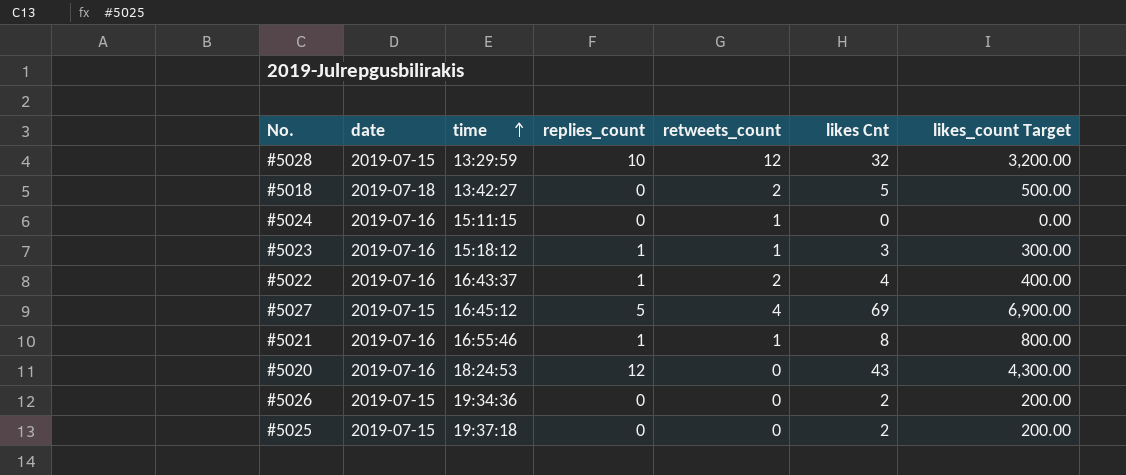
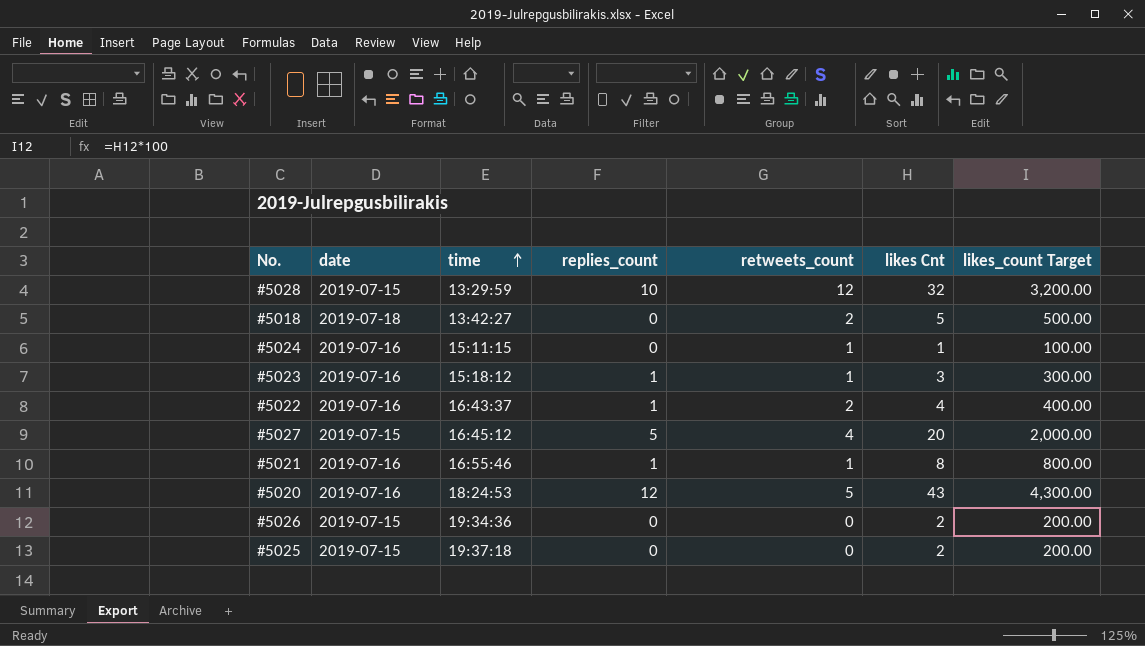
#5024 | likes Cnt: 0 -> 1
#5024 | likes_count Target: 0.00 -> 100.00
#5027 | likes Cnt: 69 -> 20
#5027 | likes_count Target: 6,900.00 -> 2,000.00
#5020 | retweets_count: 0 -> 5

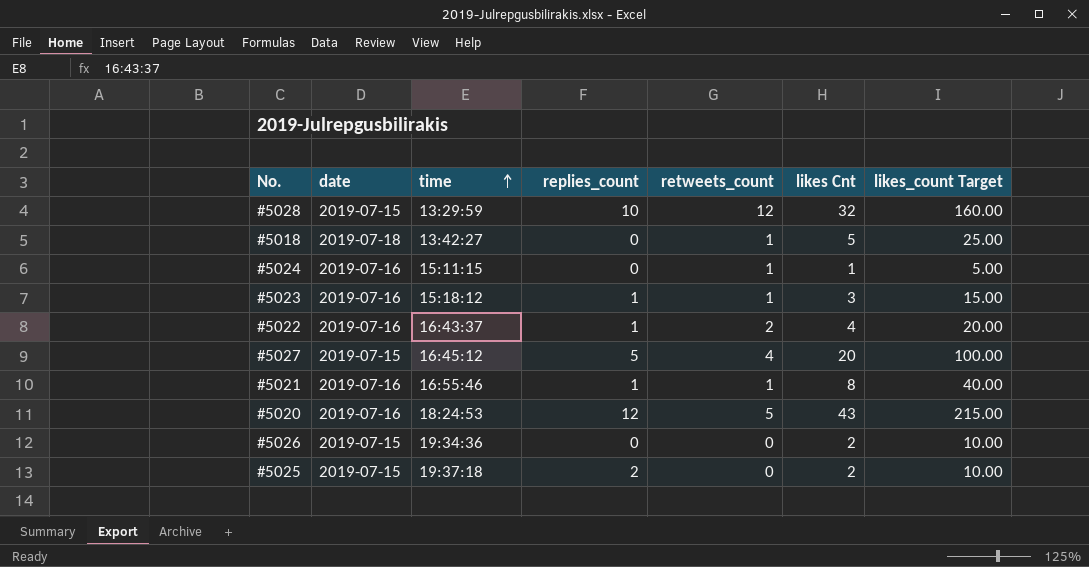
column likes_count Target | formula: [likes Cnt] * 100 -> [likes Cnt] * 5
#5018 | retweets_count: 2 -> 1
#5025 | replies_count: 0 -> 2

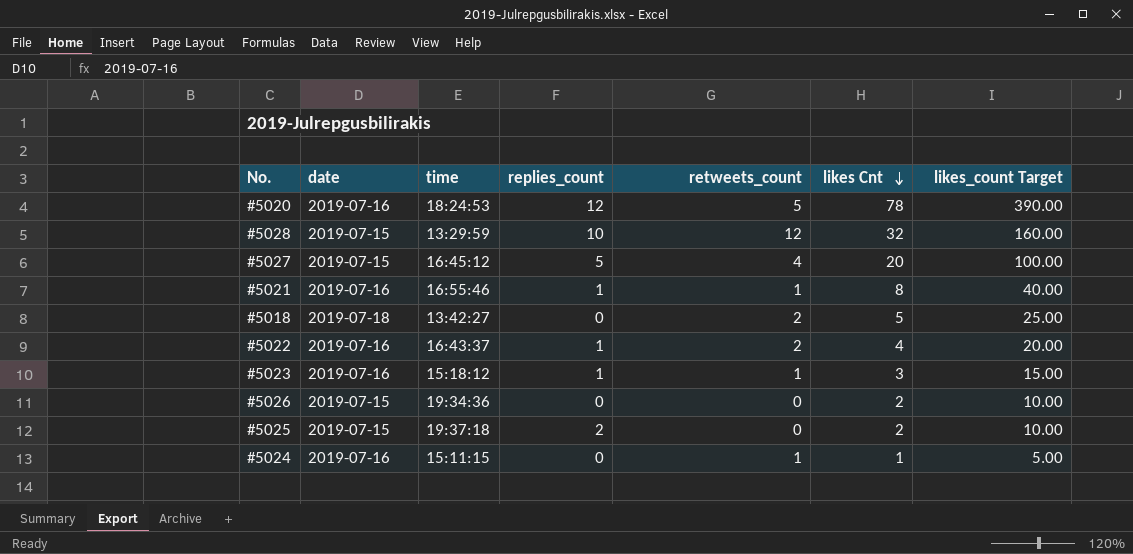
row order: time ascending -> likes Cnt descending
#5020 | likes Cnt: 43 -> 78
#5020 | likes_count Target: 215.00 -> 390.00
#5018 | retweets_count: 1 -> 2

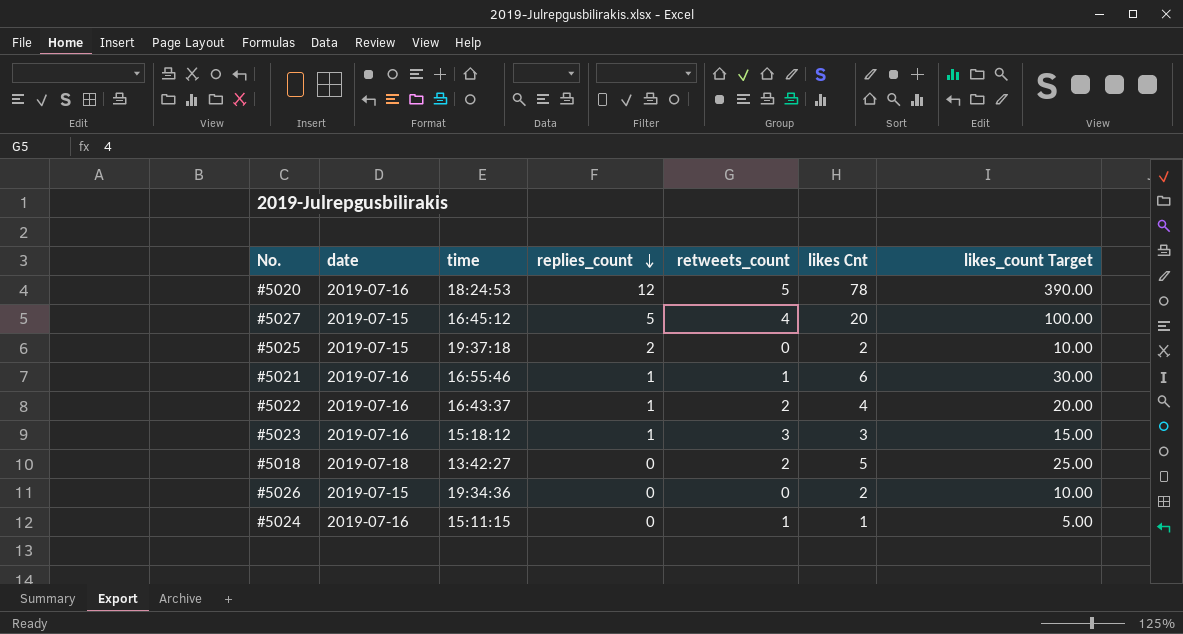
row order: likes Cnt descending -> replies_count descending
row #5028: 2019-07-15 | 13:29:59 | 10 | 12 | 32 | 160.00 -> none
#5021 | likes Cnt: 8 -> 6
#5021 | likes_count Target: 40.00 -> 30.00
#5023 | retweets_count: 1 -> 3

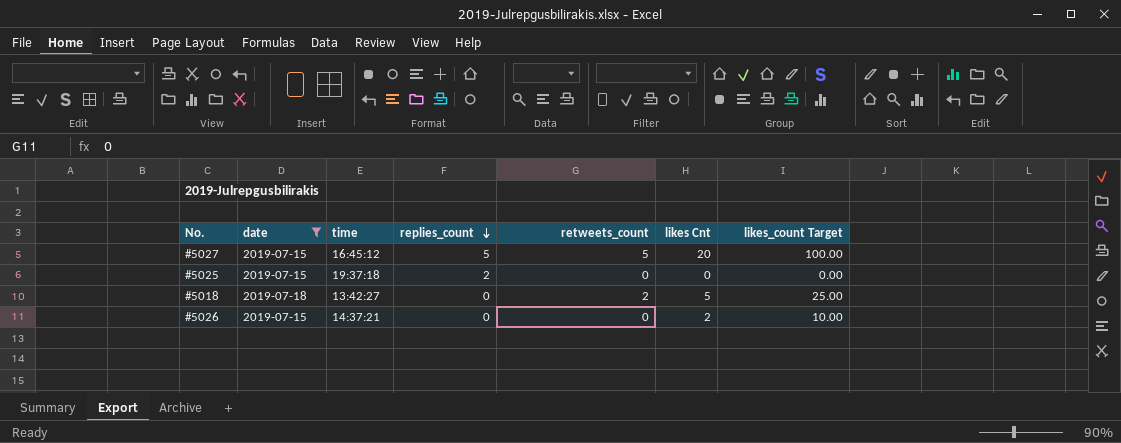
filter: none -> date != 2019-07-16
#5027 | retweets_count: 4 -> 5
#5025 | likes Cnt: 2 -> 0
#5025 | likes_count Target: 10.00 -> 0.00
#5026 | time: 19:34:36 -> 14:37:21

